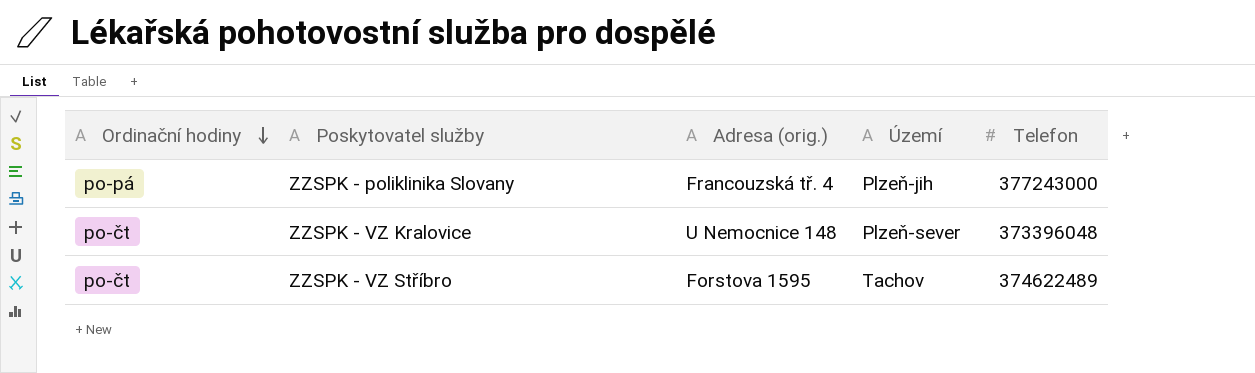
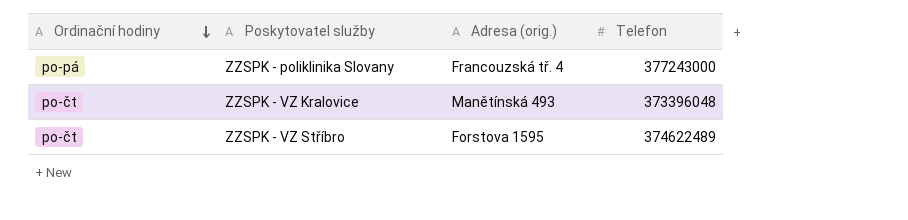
column Území | position: 4 -> none
ZZSPK - VZ Kralovice | Adresa (orig.): U Nemocnice 148 -> Manětínská 493

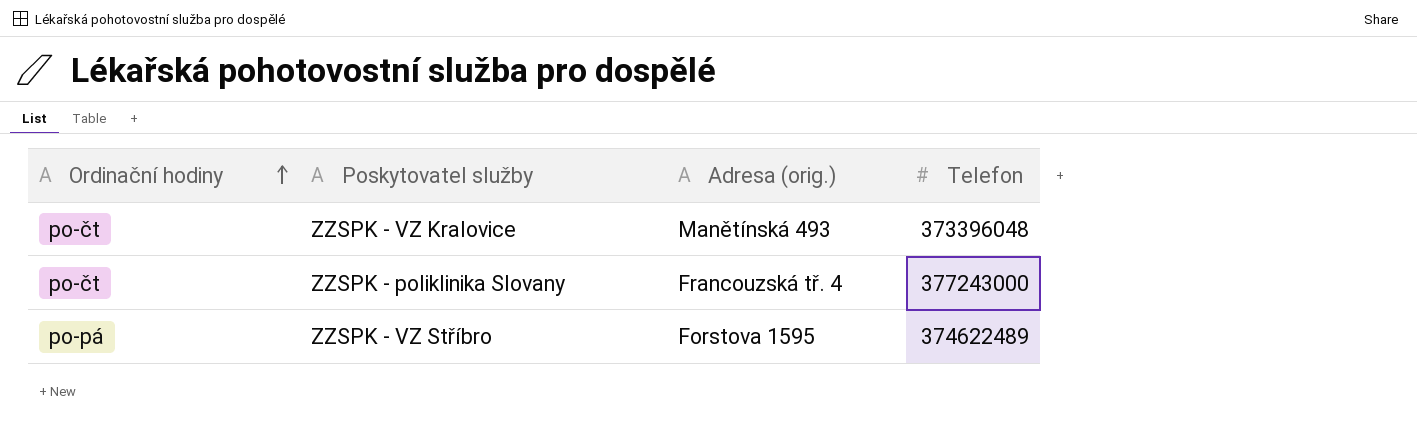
row order: Ordinační hodiny descending -> Ordinační hodiny ascending
ZZSPK - poliklinika Slovany | Ordinační hodiny: po-pá -> po-čt
ZZSPK - VZ Stříbro | Ordinační hodiny: po-čt -> po-pá

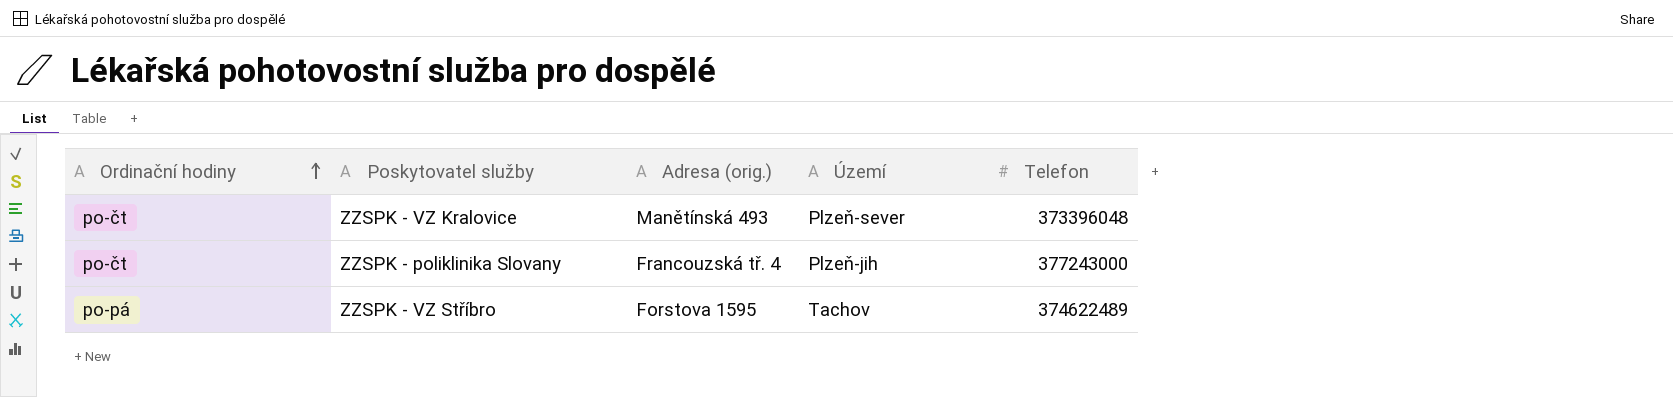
column Území | position: none -> 4

